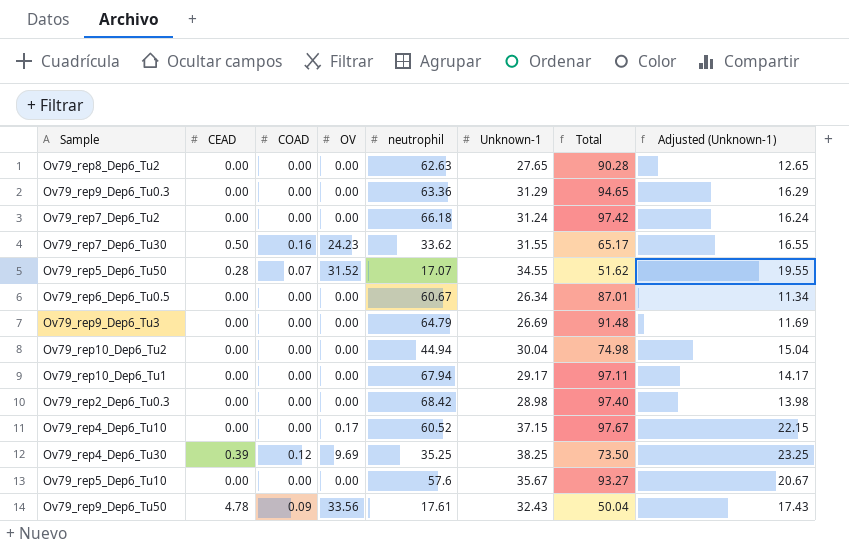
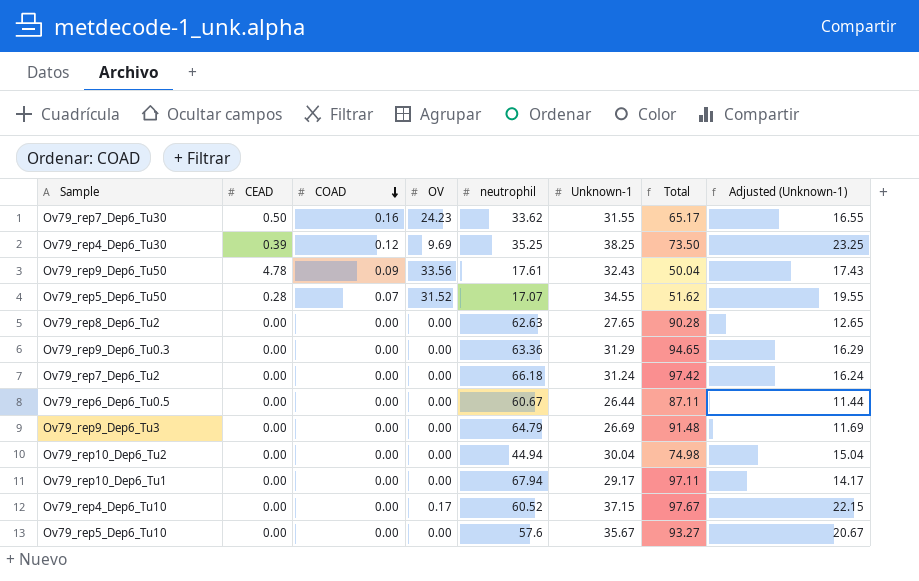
row order: none -> COAD descending
row Ov79_rep2_Dep6_Tu0.3: 0.00 | 0.00 | 0.00 | 68.42 | 28.98 | 97.40 | 13.98 -> none
Ov79_rep6_Dep6_Tu0.5 | Unknown-1: 26.34 -> 26.44
Ov79_rep6_Dep6_Tu0.5 | Total: 87.01 -> 87.11
Ov79_rep6_Dep6_Tu0.5 | Adjusted (Unknown-1): 11.34 -> 11.44

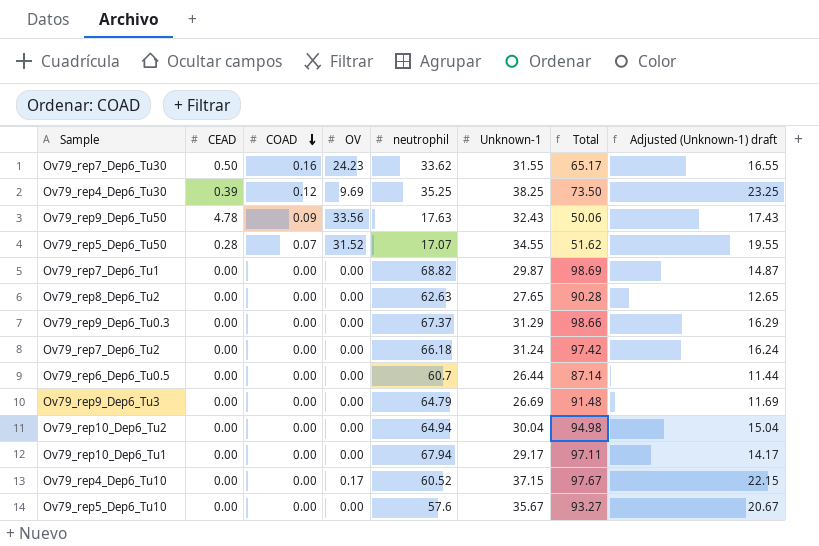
column name: Adjusted (Unknown-1) -> Adjusted (Unknown-1) draft
Ov79_rep9_Dep6_Tu50 | neutrophil: 17.61 -> 17.63
Ov79_rep9_Dep6_Tu50 | Total: 50.04 -> 50.06
row Ov79_rep7_Dep6_Tu1: none -> 0.00 | 0.00 | 0.00 | 68.82 | 29.87 | 98.69 | 14.87
Ov79_rep9_Dep6_Tu0.3 | neutrophil: 63.36 -> 67.37
Ov79_rep9_Dep6_Tu0.3 | Total: 94.65 -> 98.66
Ov79_rep6_Dep6_Tu0.5 | neutrophil: 60.67 -> 60.7
Ov79_rep6_Dep6_Tu0.5 | Total: 87.11 -> 87.14
Ov79_rep10_Dep6_Tu2 | neutrophil: 44.94 -> 64.94
Ov79_rep10_Dep6_Tu2 | Total: 74.98 -> 94.98

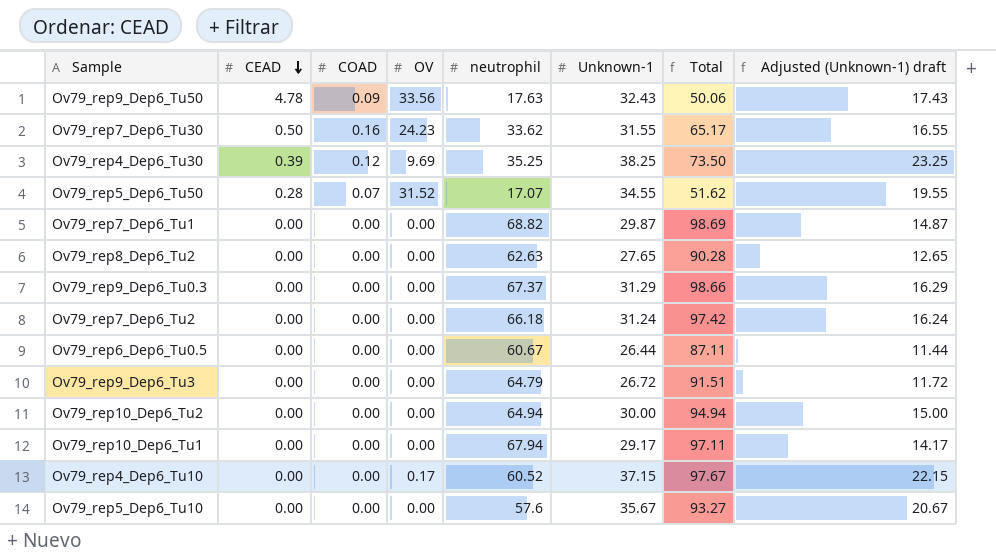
row order: COAD descending -> CEAD descending
Ov79_rep6_Dep6_Tu0.5 | neutrophil: 60.7 -> 60.67
Ov79_rep6_Dep6_Tu0.5 | Total: 87.14 -> 87.11
Ov79_rep9_Dep6_Tu3 | Unknown-1: 26.69 -> 26.72
Ov79_rep9_Dep6_Tu3 | Total: 91.48 -> 91.51
Ov79_rep9_Dep6_Tu3 | Adjusted (Unknown-1) draft: 11.69 -> 11.72
Ov79_rep10_Dep6_Tu2 | Unknown-1: 30.04 -> 30.00
Ov79_rep10_Dep6_Tu2 | Total: 94.98 -> 94.94
Ov79_rep10_Dep6_Tu2 | Adjusted (Unknown-1) draft: 15.04 -> 15.00

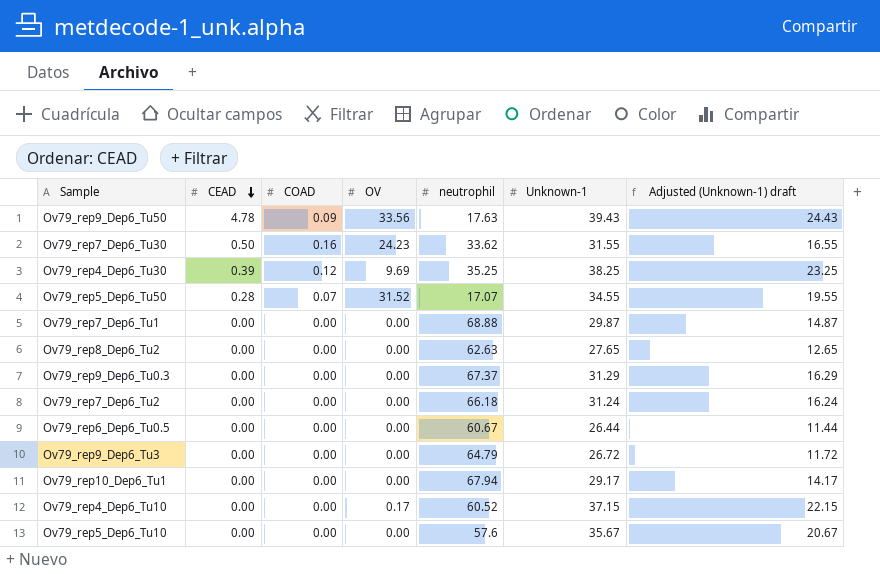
column Total | formula: [neutrophil] + [Unknown-1] -> none
row Ov79_rep10_Dep6_Tu2: 0.00 | 0.00 | 0.00 | 64.94 | 30.00 | 94.94 | 15.00 -> none
Ov79_rep9_Dep6_Tu50 | Unknown-1: 32.43 -> 39.43
Ov79_rep9_Dep6_Tu50 | Adjusted (Unknown-1) draft: 17.43 -> 24.43
Ov79_rep7_Dep6_Tu1 | neutrophil: 68.82 -> 68.88

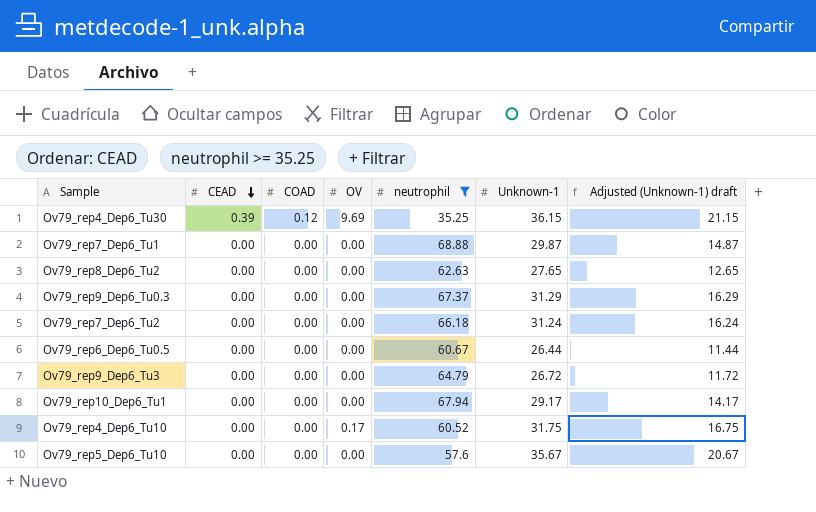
filter: none -> neutrophil >= 35.25
Ov79_rep4_Dep6_Tu30 | Unknown-1: 38.25 -> 36.15
Ov79_rep4_Dep6_Tu30 | Adjusted (Unknown-1) draft: 23.25 -> 21.15
Ov79_rep4_Dep6_Tu10 | Unknown-1: 37.15 -> 31.75
Ov79_rep4_Dep6_Tu10 | Adjusted (Unknown-1) draft: 22.15 -> 16.75

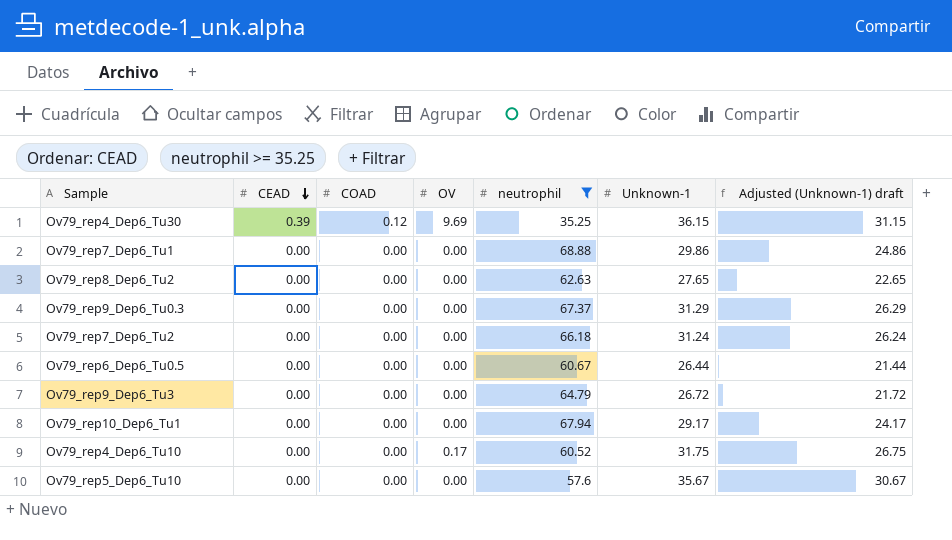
column Adjusted (Unknown-1) draft | formula: [Unknown-1] - 15 -> [Unknown-1] - 5
Ov79_rep7_Dep6_Tu1 | Unknown-1: 29.87 -> 29.86

